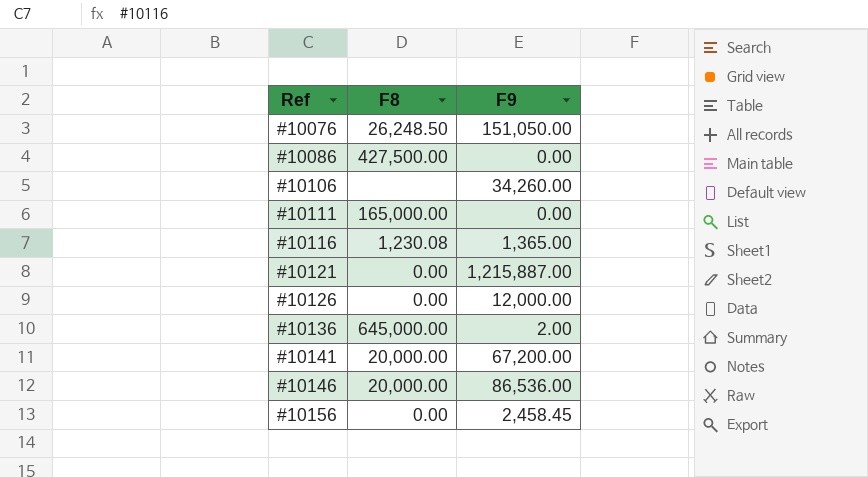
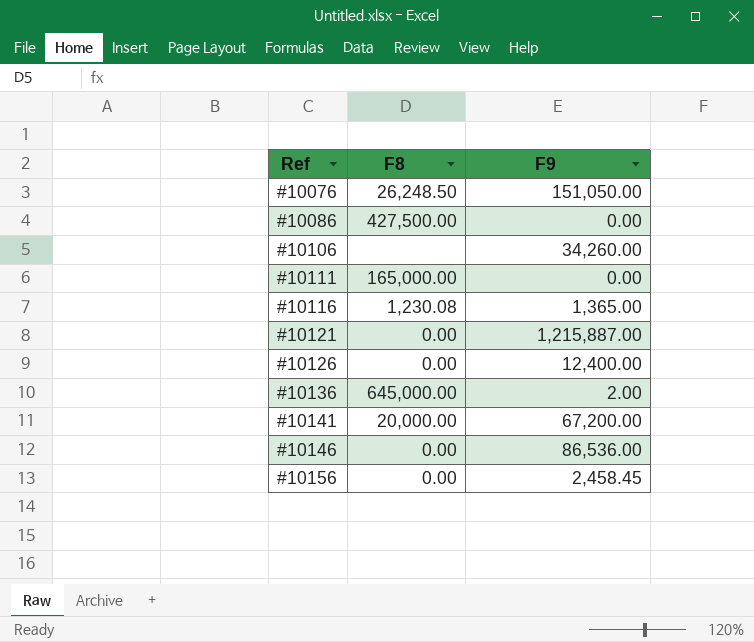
#10126 | F9: 12,000.00 -> 12,400.00
#10146 | F8: 20,000.00 -> 0.00

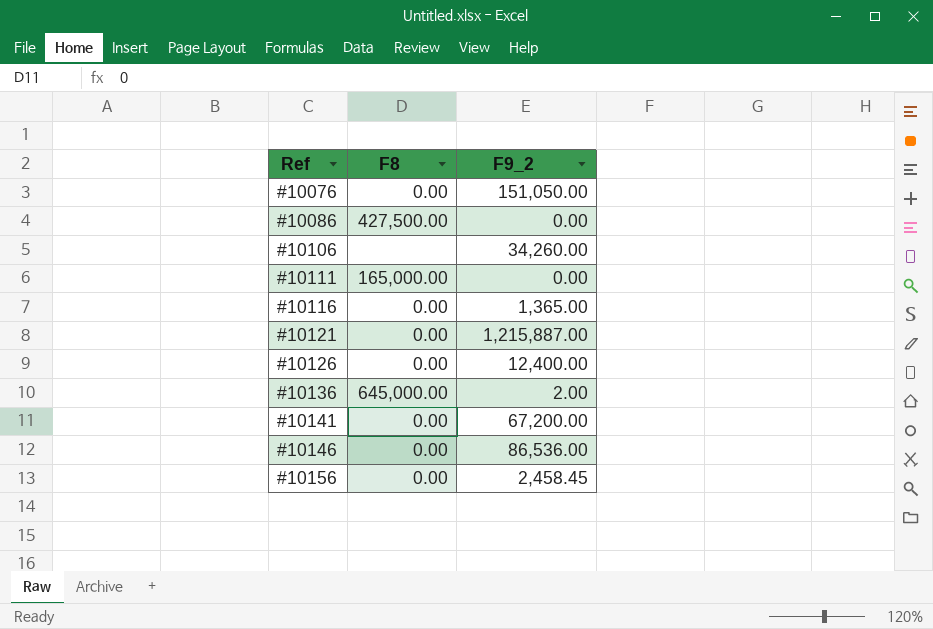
column name: F9 -> F9_2
#10076 | F8: 26,248.50 -> 0.00
#10116 | F8: 1,230.08 -> 0.00
#10141 | F8: 20,000.00 -> 0.00

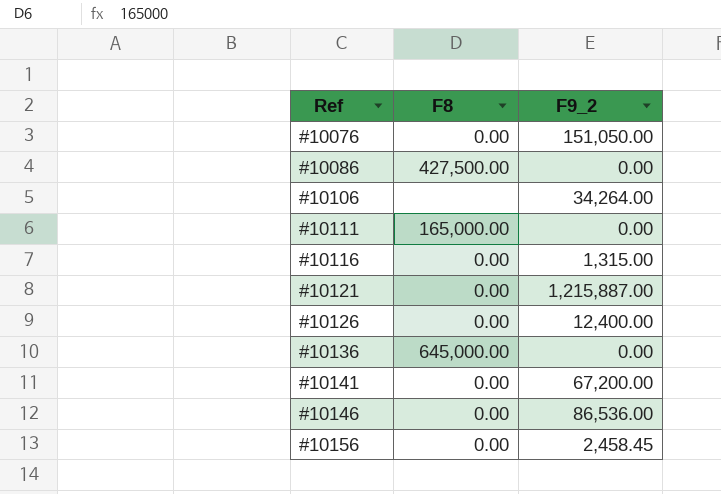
#10106 | F9_2: 34,260.00 -> 34,264.00
#10116 | F9_2: 1,365.00 -> 1,315.00
#10136 | F9_2: 2.00 -> 0.00

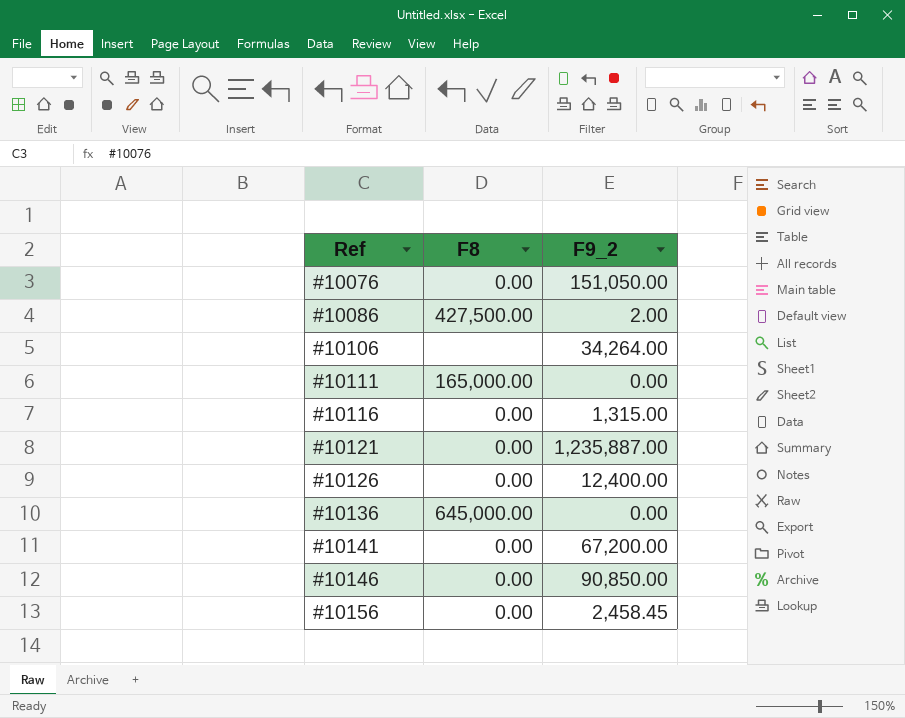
#10086 | F9_2: 0.00 -> 2.00
#10121 | F9_2: 1,215,887.00 -> 1,235,887.00
#10146 | F9_2: 86,536.00 -> 90,850.00

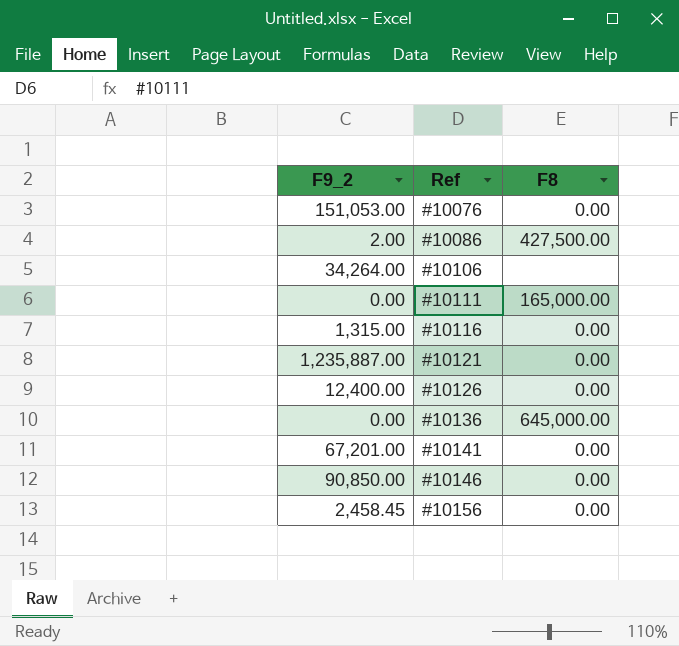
column F9_2 | position: 3 -> 1
#10076 | F9_2: 151,050.00 -> 151,053.00
#10141 | F9_2: 67,200.00 -> 67,201.00

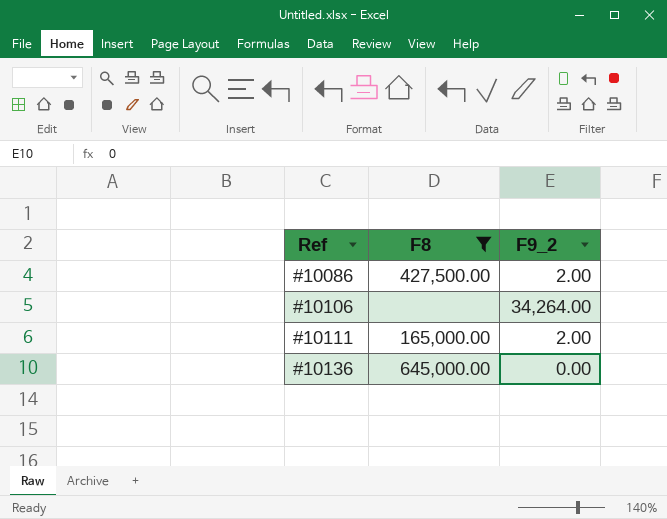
filter: none -> F8 != 0.00
column F9_2 | position: 1 -> 3
#10111 | F9_2: 0.00 -> 2.00

